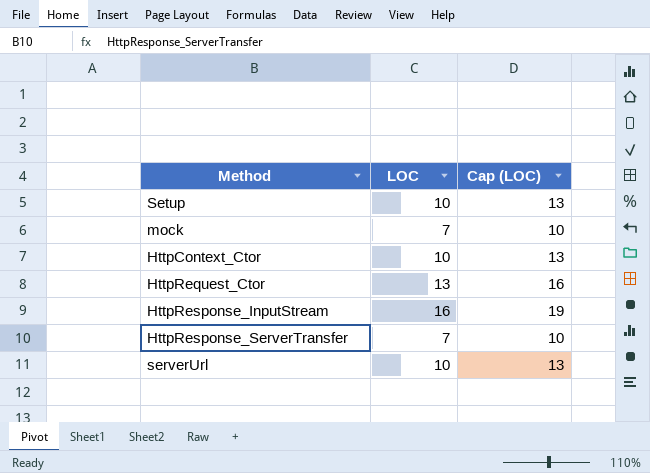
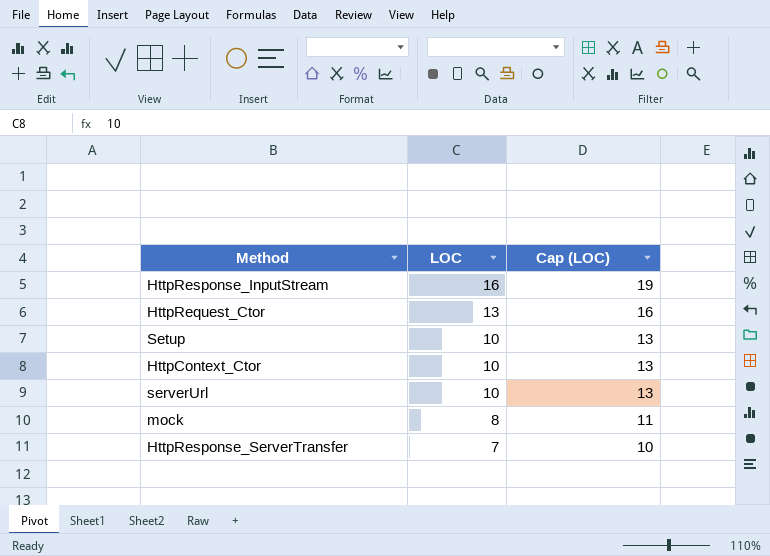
row order: none -> LOC descending
mock | LOC: 7 -> 8
mock | Cap (LOC): 10 -> 11

